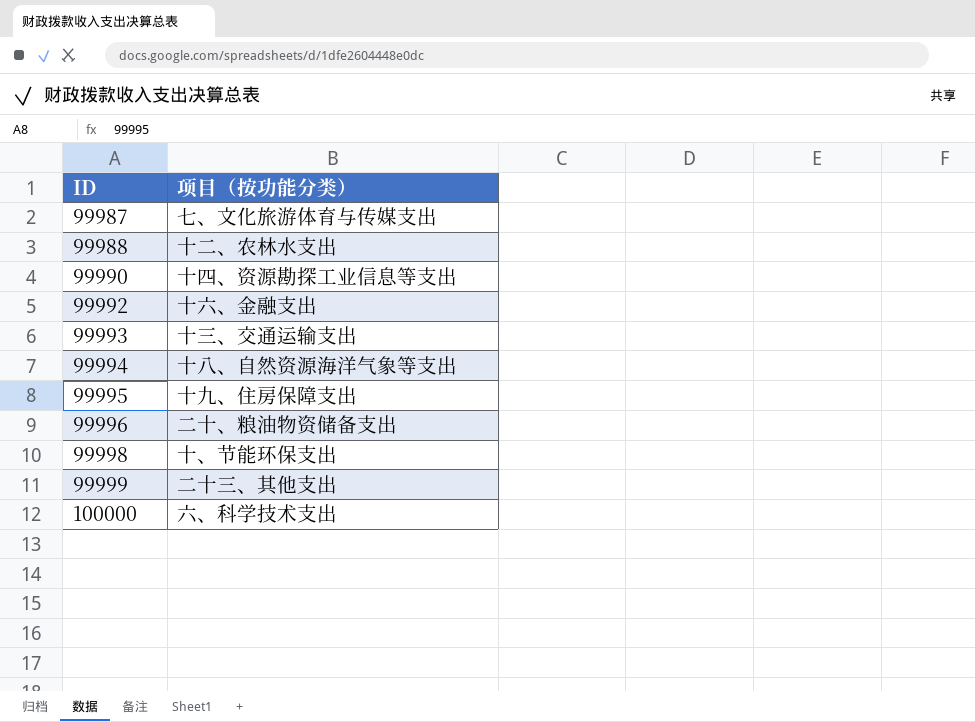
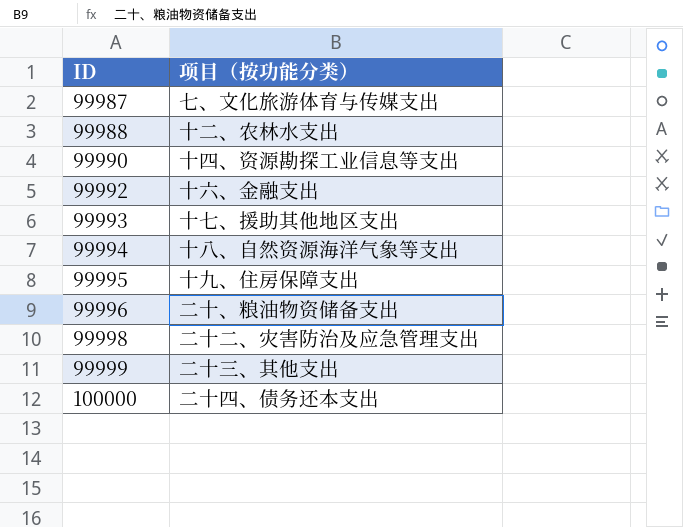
99993 | 项目（按功能分类）: 十三、交通运输支出 -> 十七、援助其他地区支出
99998 | 项目（按功能分类）: 十、节能环保支出 -> 二十二、灾害防治及应急管理支出
100000 | 项目（按功能分类）: 六、科学技术支出 -> 二十四、债务还本支出

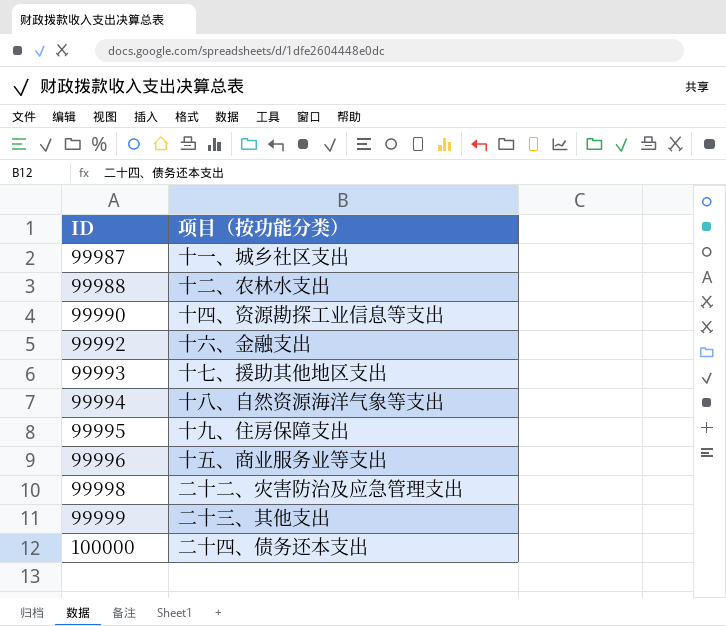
99987 | 项目（按功能分类）: 七、文化旅游体育与传媒支出 -> 十一、城乡社区支出
99996 | 项目（按功能分类）: 二十、粮油物资储备支出 -> 十五、商业服务业等支出

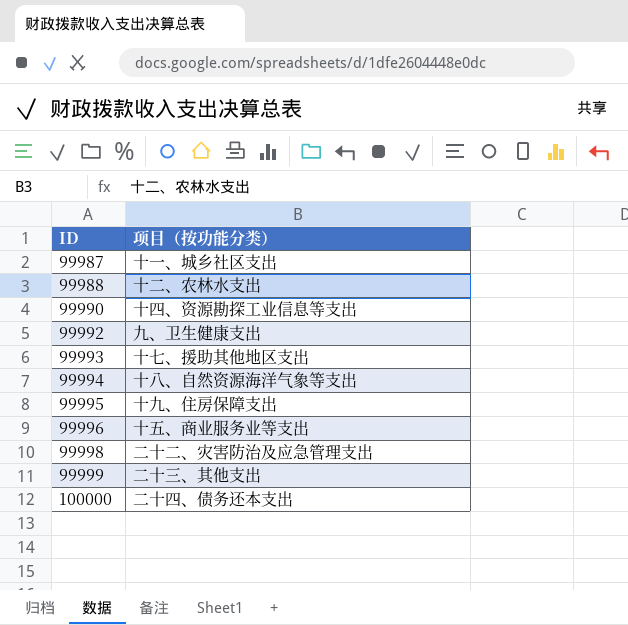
99992 | 项目（按功能分类）: 十六、金融支出 -> 九、卫生健康支出

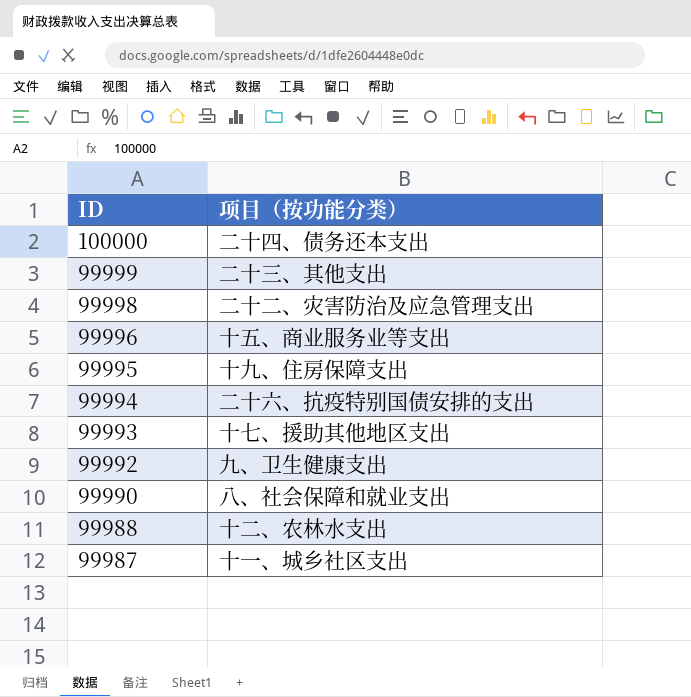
row order: ID ascending -> ID descending
99994 | 项目（按功能分类）: 十八、自然资源海洋气象等支出 -> 二十六、抗疫特别国债安排的支出
99990 | 项目（按功能分类）: 十四、资源勘探工业信息等支出 -> 八、社会保障和就业支出

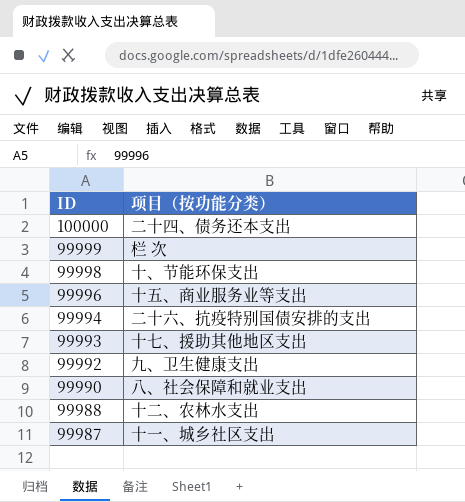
row 99995: 十九、住房保障支出 -> none
99999 | 项目（按功能分类）: 二十三、其他支出 -> 栏 次
99998 | 项目（按功能分类）: 二十二、灾害防治及应急管理支出 -> 十、节能环保支出

